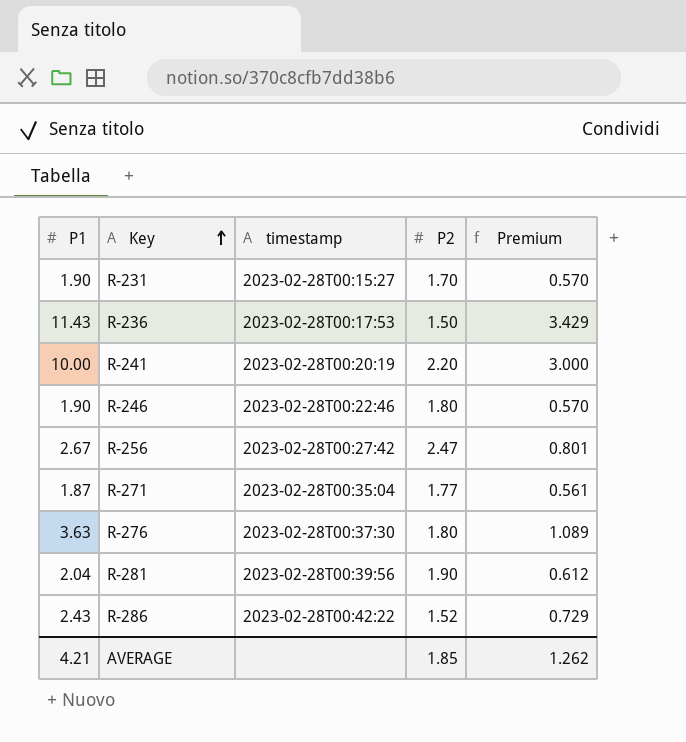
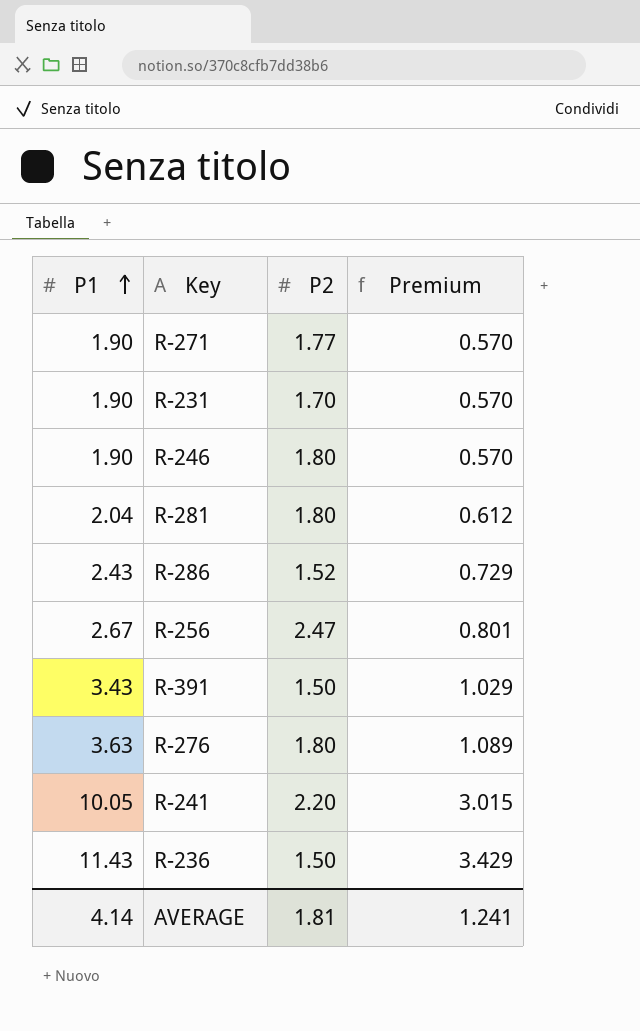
row order: Key ascending -> P1 ascending
column timestamp | position: 3 -> none
R-271 | P1: 1.87 -> 1.90
R-271 | Premium: 0.561 -> 0.570
R-281 | P2: 1.90 -> 1.80
row R-391: none -> 3.43 | 1.50 | 1.029
R-241 | P1: 10.00 -> 10.05
R-241 | Premium: 3.000 -> 3.015
AVERAGE | P1: 4.21 -> 4.14
AVERAGE | P2: 1.85 -> 1.81
AVERAGE | Premium: 1.262 -> 1.241

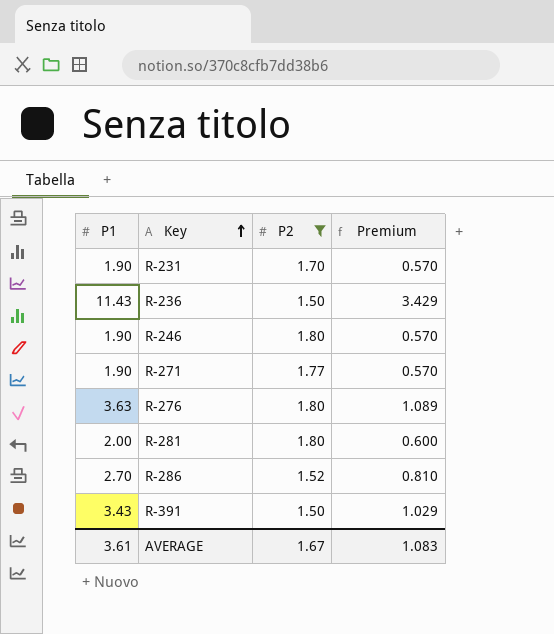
filter: none -> P2 <= 1.80
row order: P1 ascending -> Key ascending
R-281 | P1: 2.04 -> 2.00
R-281 | Premium: 0.612 -> 0.600
R-286 | P1: 2.43 -> 2.70
R-286 | Premium: 0.729 -> 0.810
AVERAGE | P1: 4.14 -> 3.61
AVERAGE | P2: 1.81 -> 1.67
AVERAGE | Premium: 1.241 -> 1.083

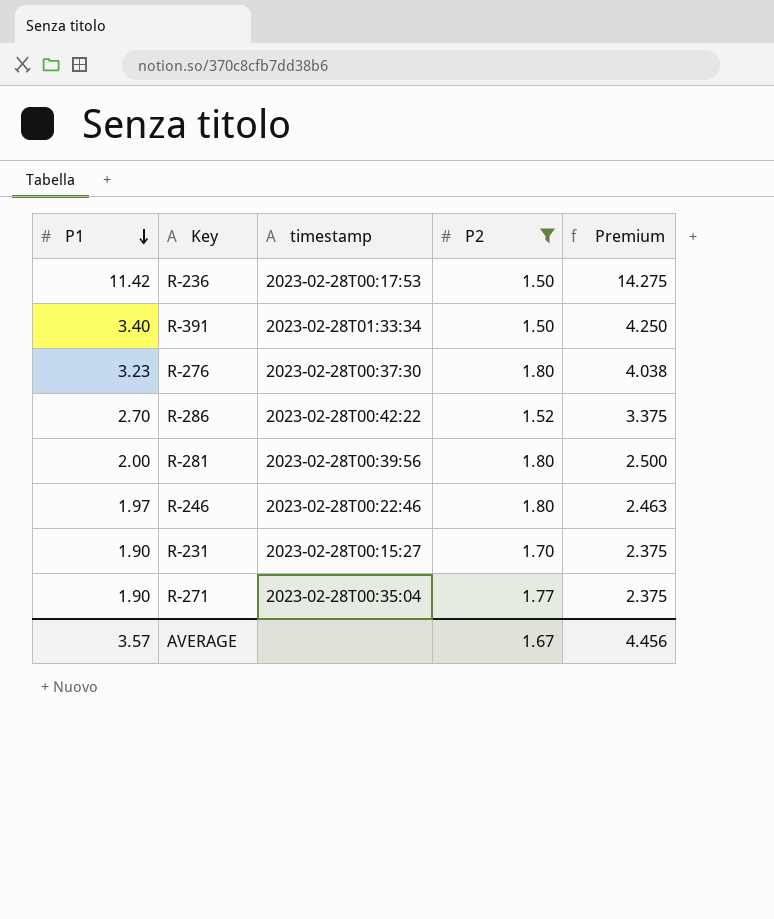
row order: Key ascending -> P1 descending
column timestamp | position: none -> 3
column Premium | formula: [P1] * 0.3 -> [P1] * 1.25
R-236 | P1: 11.43 -> 11.42
R-391 | P1: 3.43 -> 3.40
R-276 | P1: 3.63 -> 3.23
R-246 | P1: 1.90 -> 1.97
AVERAGE | P1: 3.61 -> 3.57
AVERAGE | Premium: 1.083 -> 4.456

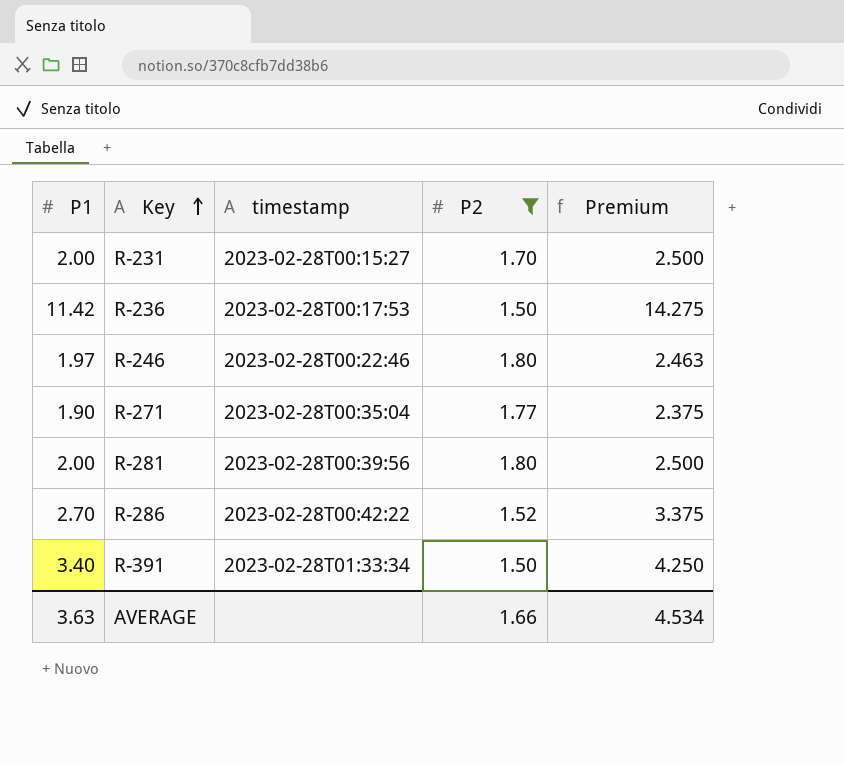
row order: P1 descending -> Key ascending
row R-276: 3.23 | 2023-02-28T00:37:30 | 1.80 | 4.038 -> none
R-231 | P1: 1.90 -> 2.00
R-231 | Premium: 2.375 -> 2.500
AVERAGE | P1: 3.57 -> 3.63
AVERAGE | P2: 1.67 -> 1.66
AVERAGE | Premium: 4.456 -> 4.534

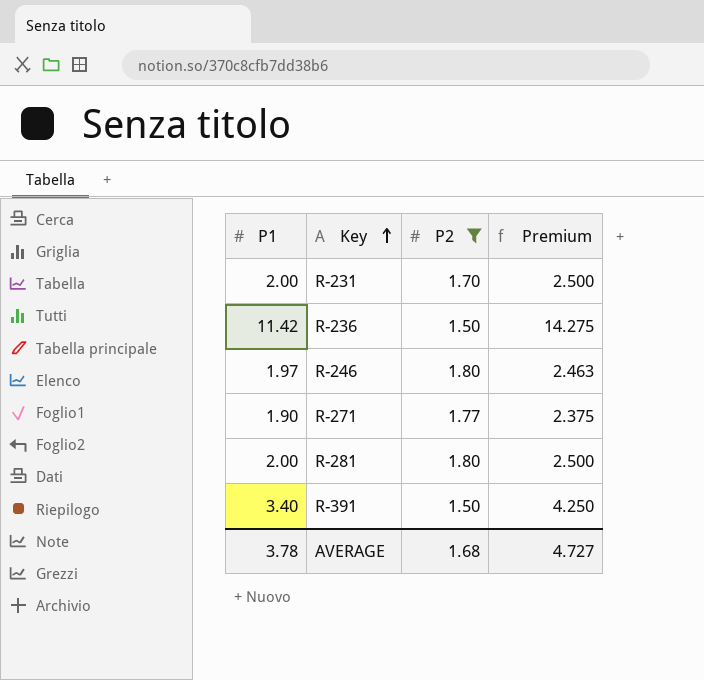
column timestamp | position: 3 -> none
row R-286: 2.70 | 2023-02-28T00:42:22 | 1.52 | 3.375 -> none
AVERAGE | P1: 3.63 -> 3.78
AVERAGE | P2: 1.66 -> 1.68
AVERAGE | Premium: 4.534 -> 4.727

